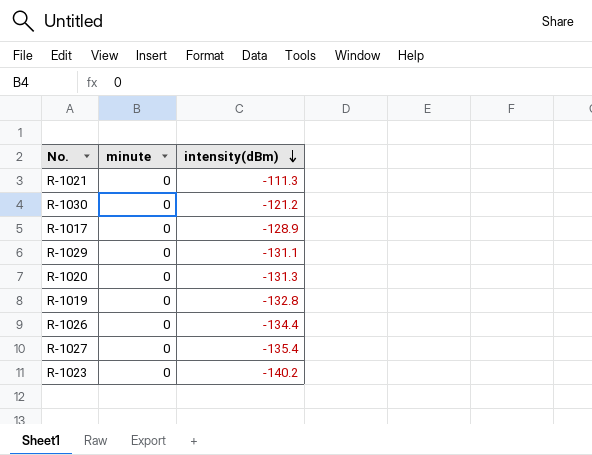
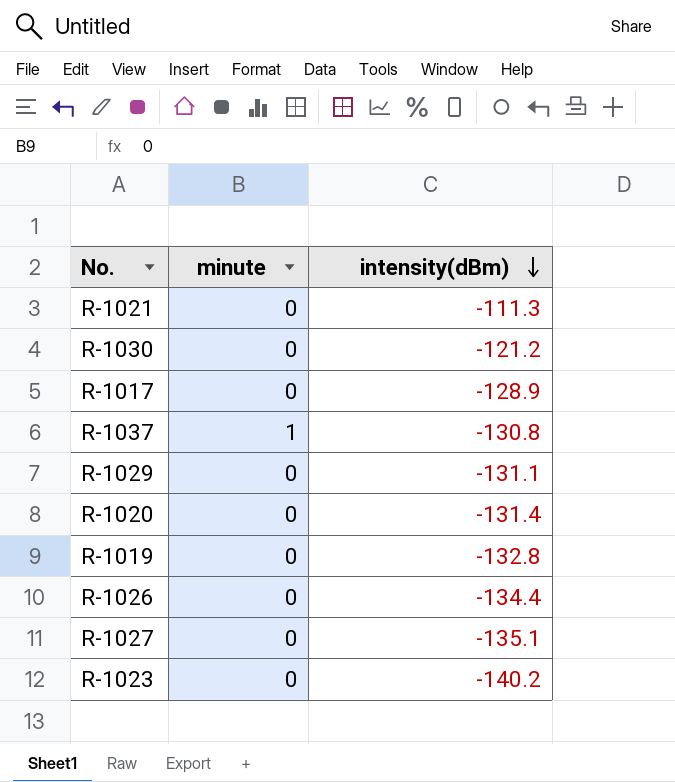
row R-1037: none -> 1 | -130.8
R-1020 | intensity(dBm): -131.3 -> -131.4
R-1027 | intensity(dBm): -135.4 -> -135.1

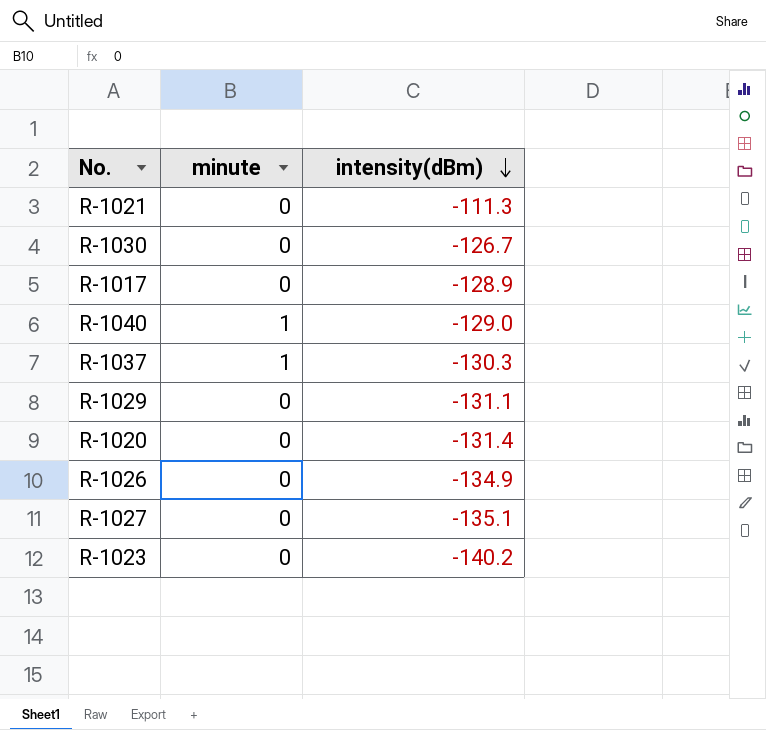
row R-1019: 0 | -132.8 -> none
R-1030 | intensity(dBm): -121.2 -> -126.7
row R-1040: none -> 1 | -129.0
R-1037 | intensity(dBm): -130.8 -> -130.3
R-1026 | intensity(dBm): -134.4 -> -134.9

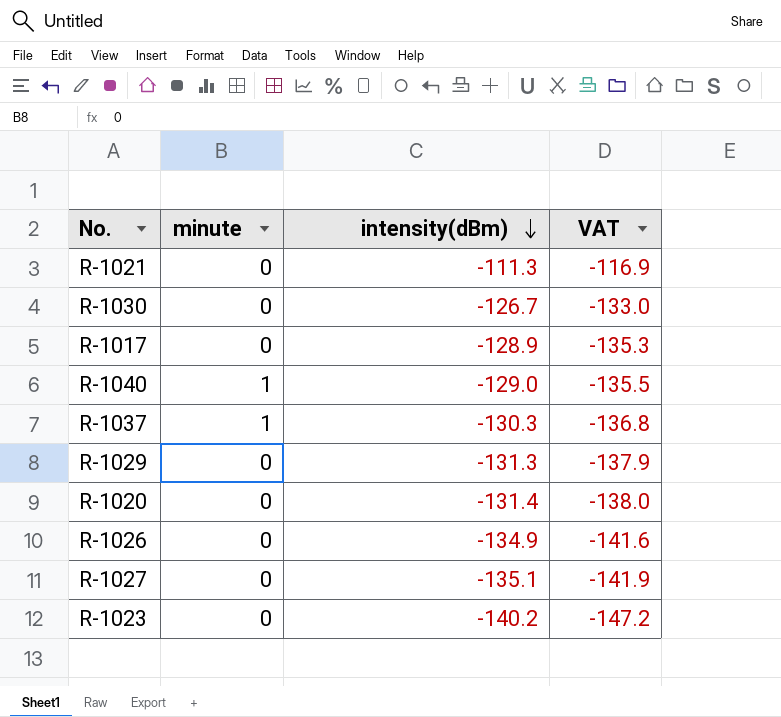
column VAT | formula: none -> [intensity(dBm)] * 1.05
R-1029 | intensity(dBm): -131.1 -> -131.3

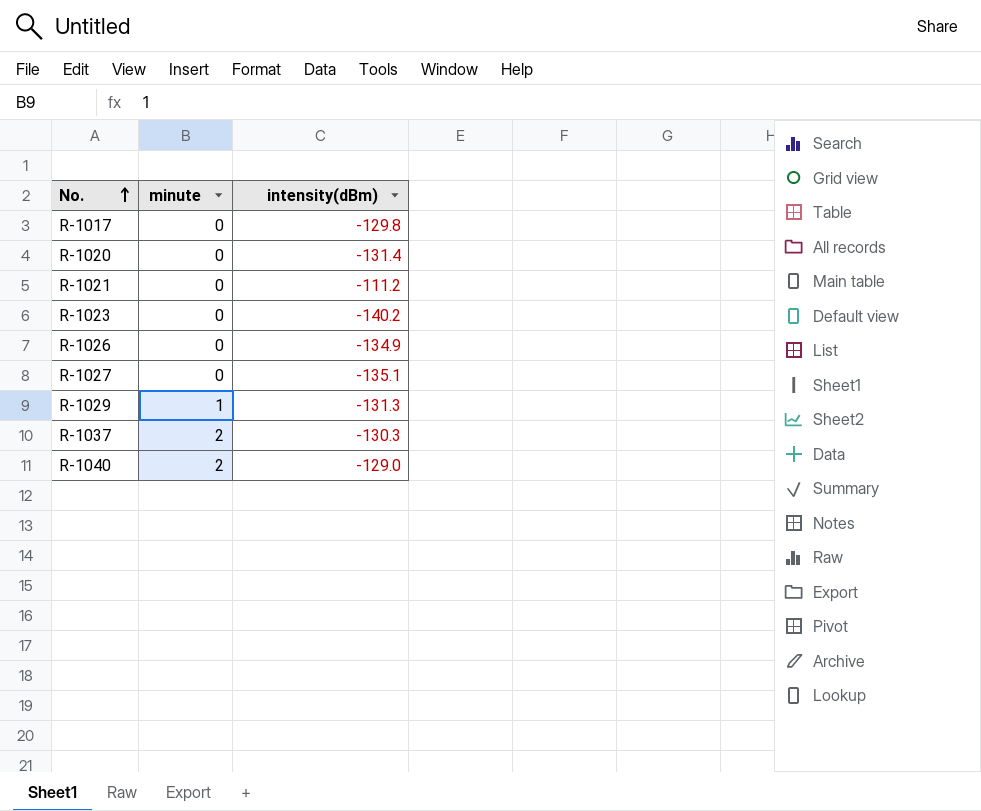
row order: intensity(dBm) descending -> No. ascending
column VAT | formula: [intensity(dBm)] * 1.05 -> none
row R-1030: 0 | -126.7 | -133.0 -> none
R-1017 | intensity(dBm): -128.9 -> -129.8
R-1021 | intensity(dBm): -111.3 -> -111.2
R-1029 | minute: 0 -> 1
R-1037 | minute: 1 -> 2
R-1040 | minute: 1 -> 2

